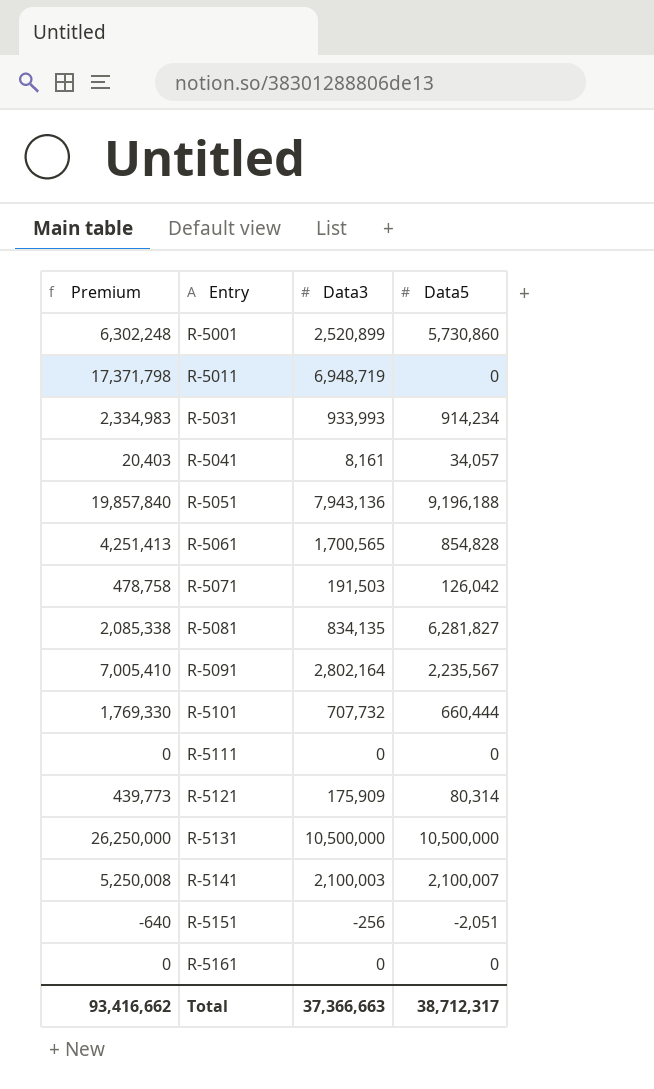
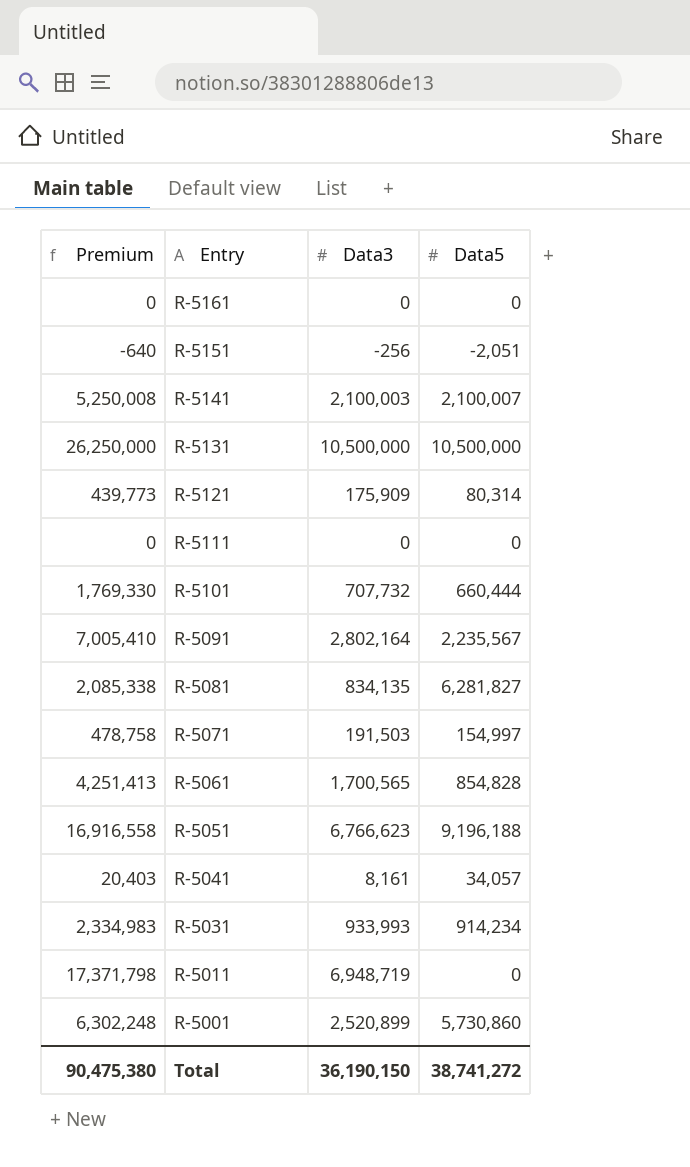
row order: Entry ascending -> Entry descending
R-5071 | Data5: 126,042 -> 154,997
R-5051 | Premium: 19,857,840 -> 16,916,558
R-5051 | Data3: 7,943,136 -> 6,766,623
Total | Premium: 93,416,662 -> 90,475,380
Total | Data3: 37,366,663 -> 36,190,150
Total | Data5: 38,712,317 -> 38,741,272

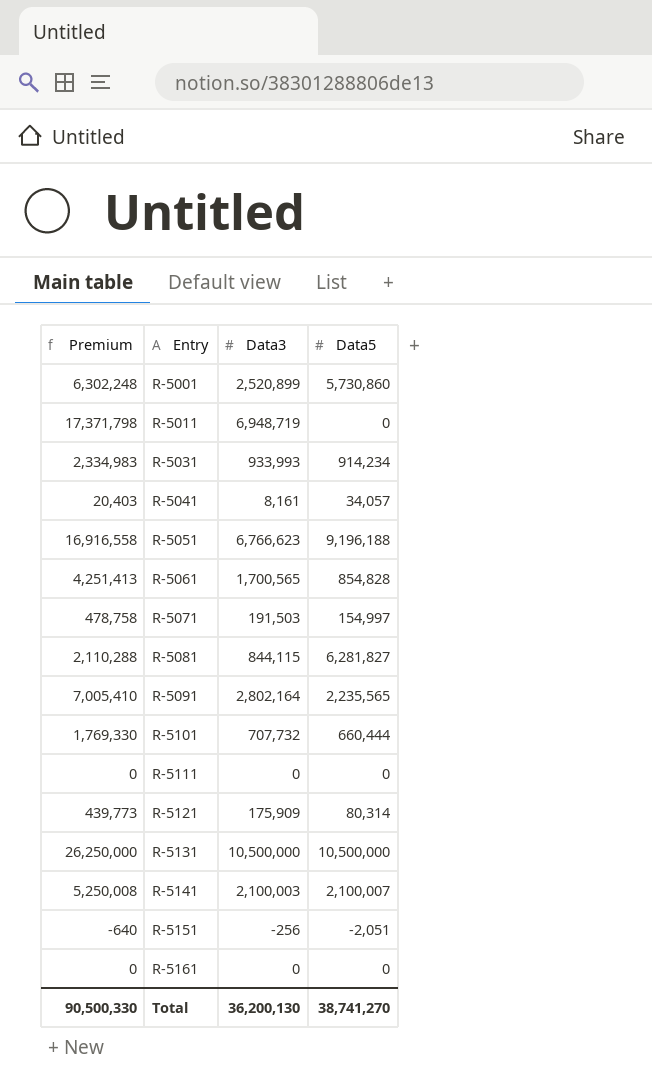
row order: Entry descending -> Entry ascending
R-5081 | Premium: 2,085,338 -> 2,110,288
R-5081 | Data3: 834,135 -> 844,115
R-5091 | Data5: 2,235,567 -> 2,235,565
Total | Premium: 90,475,380 -> 90,500,330
Total | Data3: 36,190,150 -> 36,200,130
Total | Data5: 38,741,272 -> 38,741,270

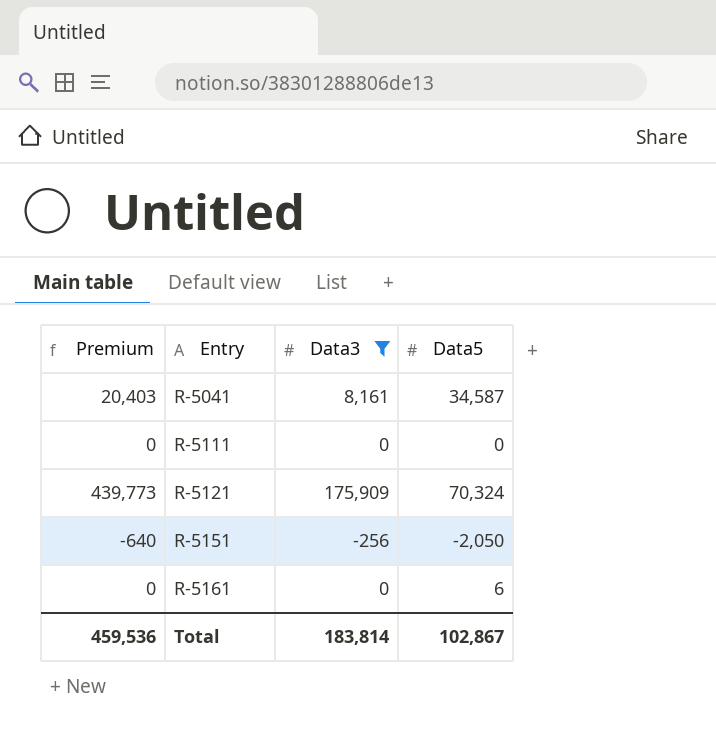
filter: none -> Data3 <= 175,909
R-5041 | Data5: 34,057 -> 34,587
R-5121 | Data5: 80,314 -> 70,324
R-5151 | Data5: -2,051 -> -2,050
R-5161 | Data5: 0 -> 6
Total | Premium: 90,500,330 -> 459,536
Total | Data3: 36,200,130 -> 183,814
Total | Data5: 38,741,270 -> 102,867

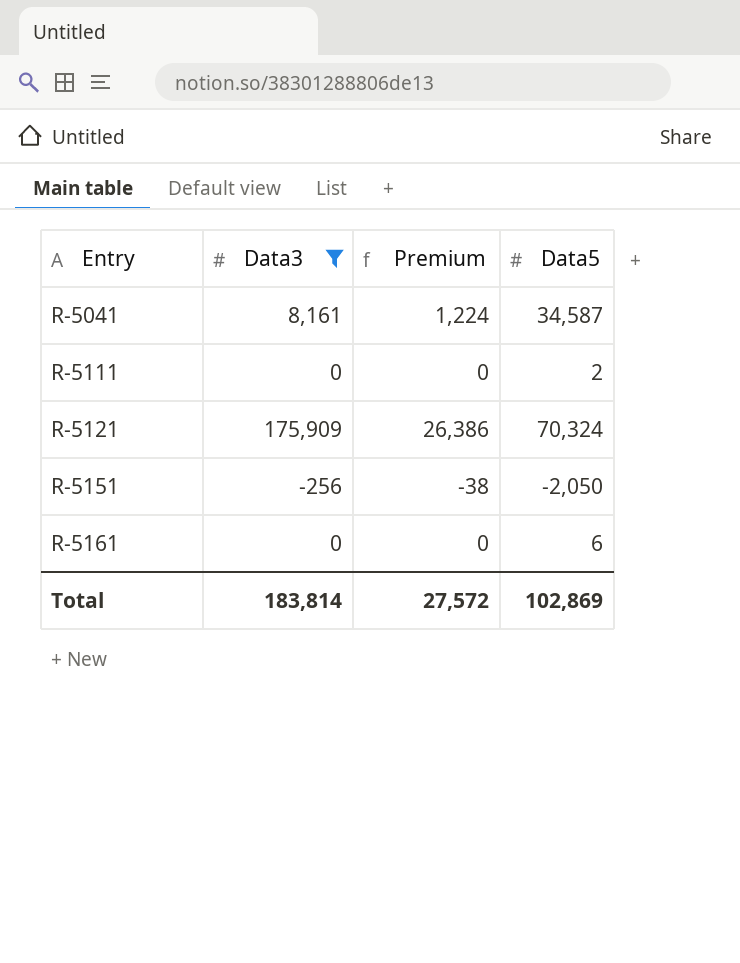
column Premium | formula: [Data3] * 2.5 -> [Data3] * 0.15
column Premium | position: 1 -> 3
R-5111 | Data5: 0 -> 2
Total | Premium: 459,536 -> 27,572
Total | Data5: 102,867 -> 102,869

